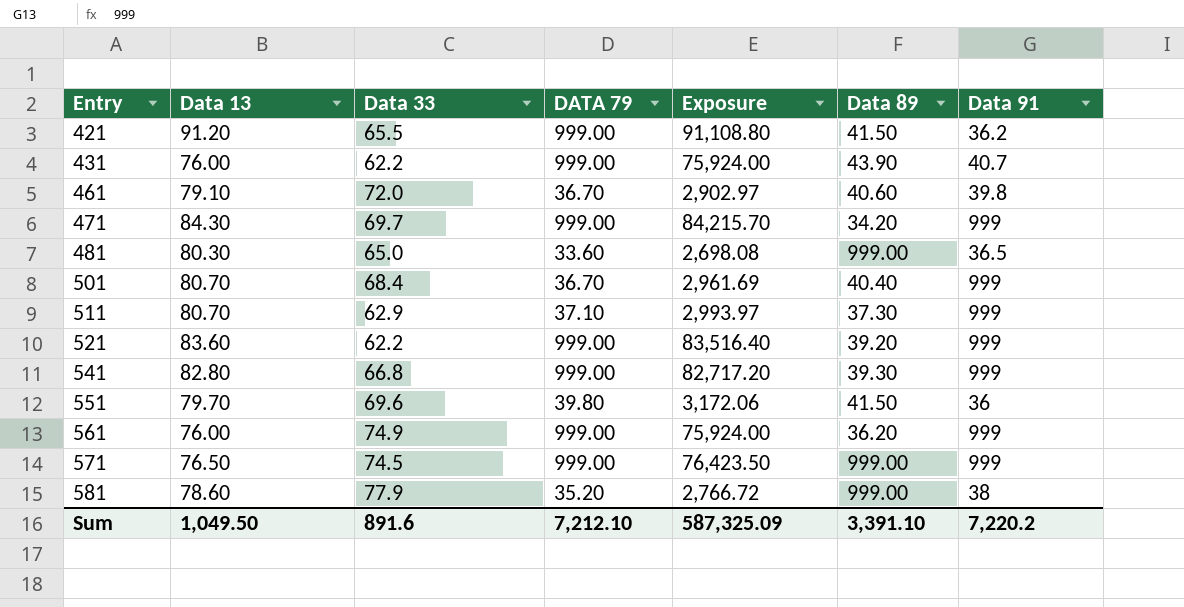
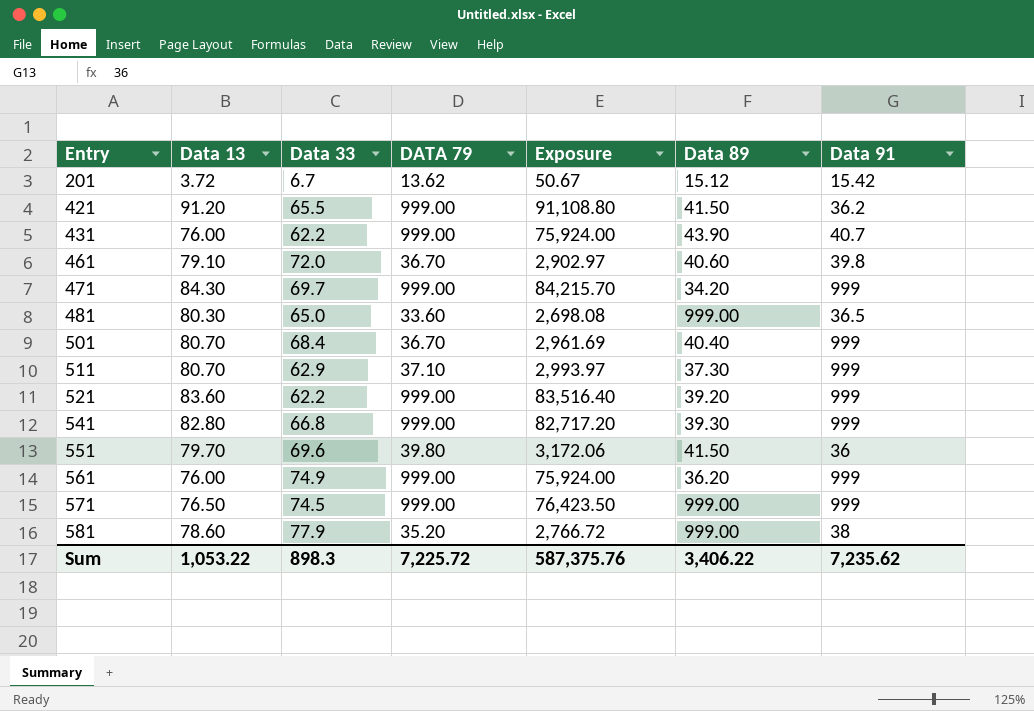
row 201: none -> 3.72 | 6.7 | 13.62 | 50.67 | 15.12 | 15.42
Sum | Data 13: 1,049.50 -> 1,053.22
Sum | Data 33: 891.6 -> 898.3
Sum | DATA 79: 7,212.10 -> 7,225.72
Sum | Exposure: 587,325.09 -> 587,375.76
Sum | Data 89: 3,391.10 -> 3,406.22
Sum | Data 91: 7,220.2 -> 7,235.62

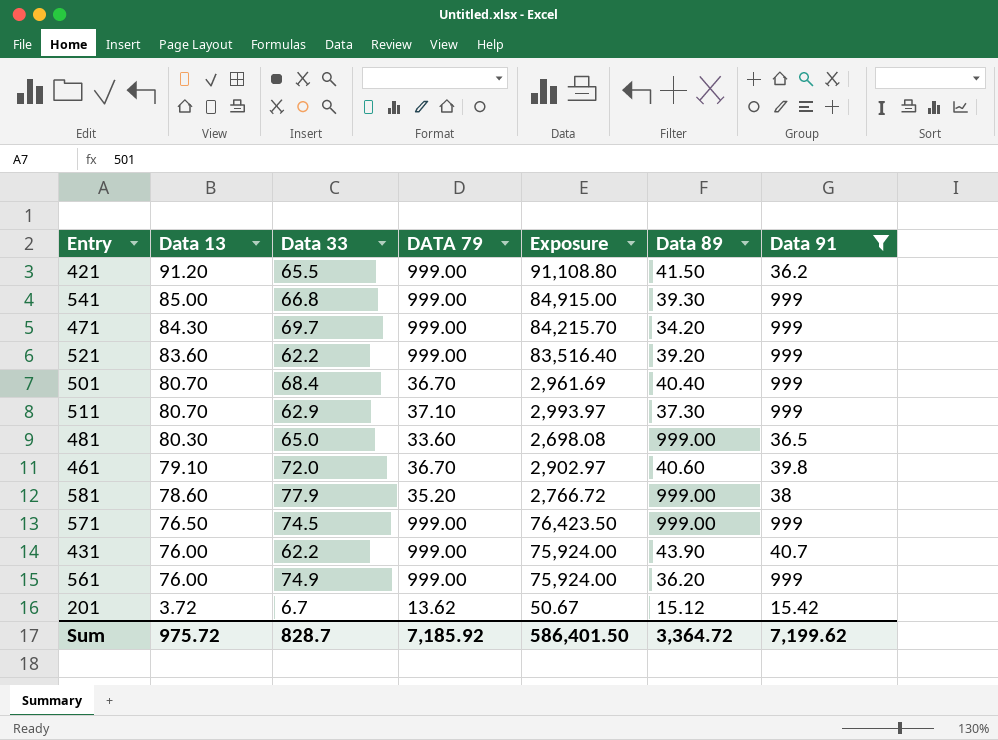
filter: none -> Data 91 != 36
row order: Entry ascending -> Data 13 descending
541 | Data 13: 82.80 -> 85.00
541 | Exposure: 82,717.20 -> 84,915.00
Sum | Data 13: 1,053.22 -> 975.72
Sum | Data 33: 898.3 -> 828.7
Sum | DATA 79: 7,225.72 -> 7,185.92
Sum | Exposure: 587,375.76 -> 586,401.50
Sum | Data 89: 3,406.22 -> 3,364.72
Sum | Data 91: 7,235.62 -> 7,199.62

